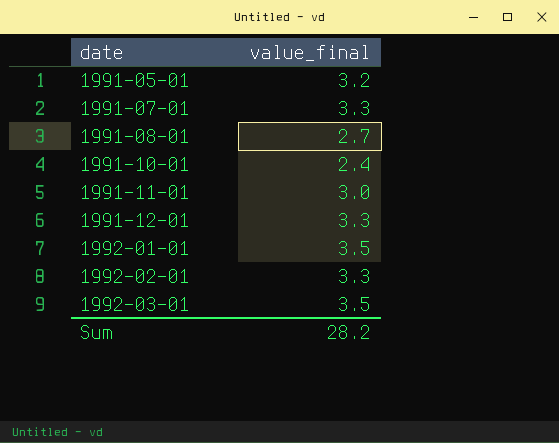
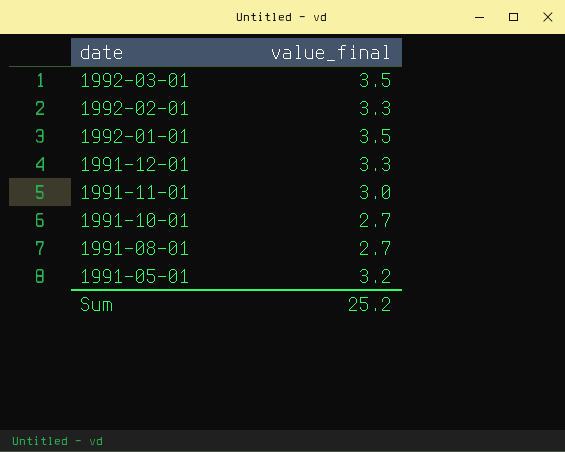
row order: date ascending -> date descending
row 1991-07-01: 3.3 -> none
1991-10-01 | value_final: 2.4 -> 2.7
Sum | value_final: 28.2 -> 25.2

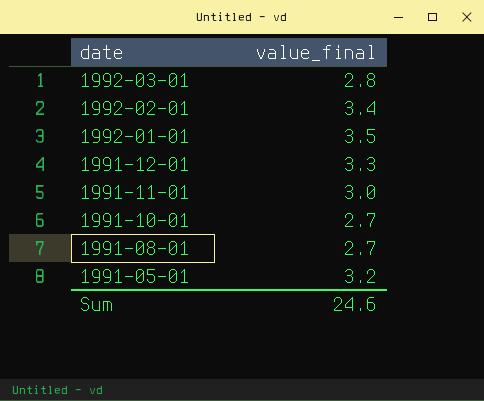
1992-03-01 | value_final: 3.5 -> 2.8
1992-02-01 | value_final: 3.3 -> 3.4
Sum | value_final: 25.2 -> 24.6

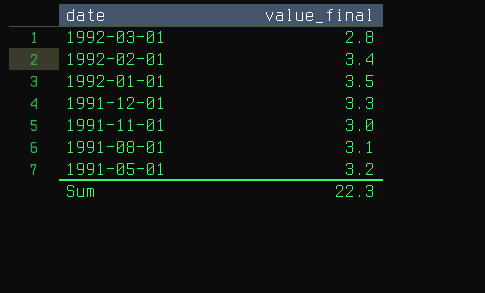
row 1991-10-01: 2.7 -> none
1991-08-01 | value_final: 2.7 -> 3.1
Sum | value_final: 24.6 -> 22.3

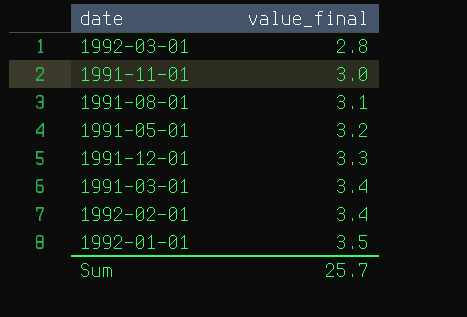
row order: date descending -> value_final ascending
row 1991-03-01: none -> 3.4
Sum | value_final: 22.3 -> 25.7

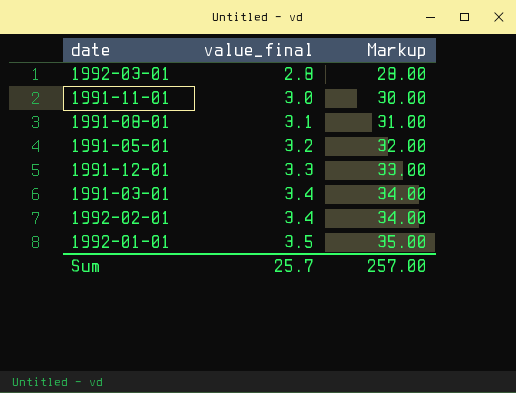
column Markup | formula: none -> [value_final] * 10

